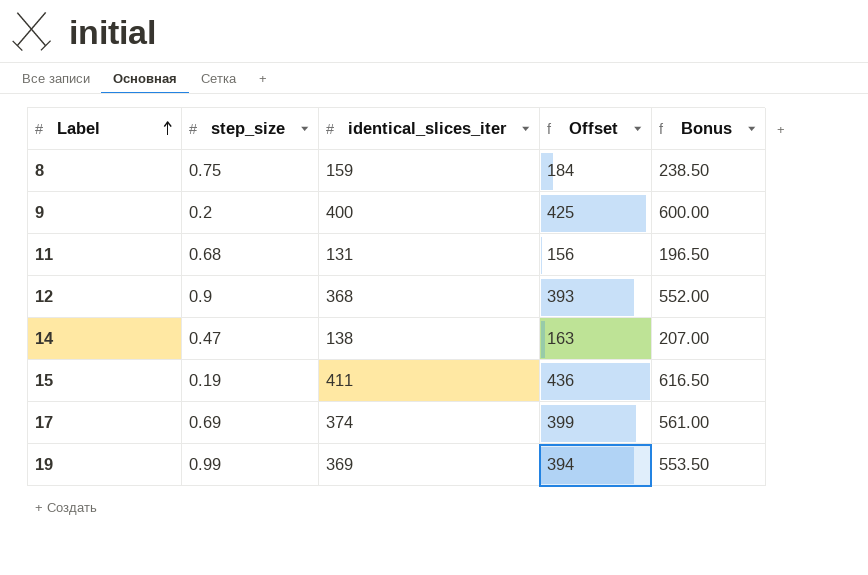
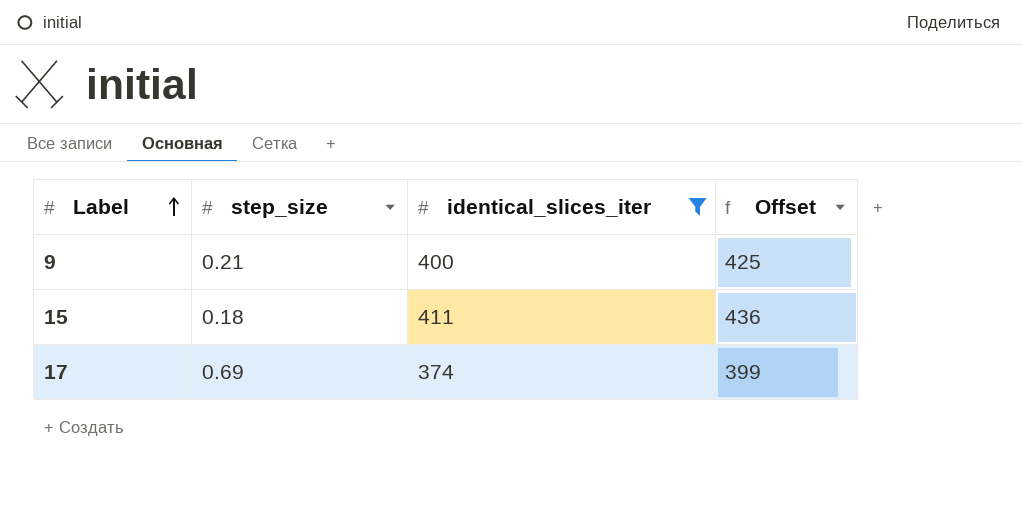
filter: none -> identical_slices_iter >= 374
column Bonus | formula: [identical_slices_iter] * 1.5 -> none
9 | step_size: 0.2 -> 0.21
15 | step_size: 0.19 -> 0.18

